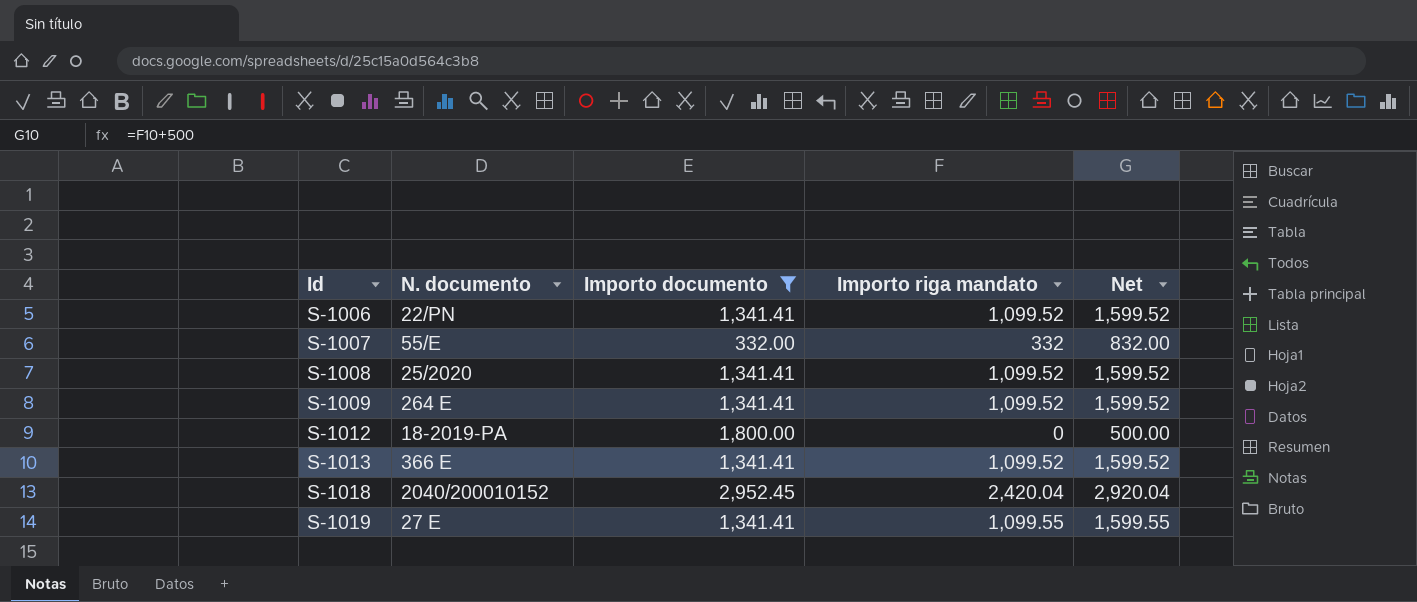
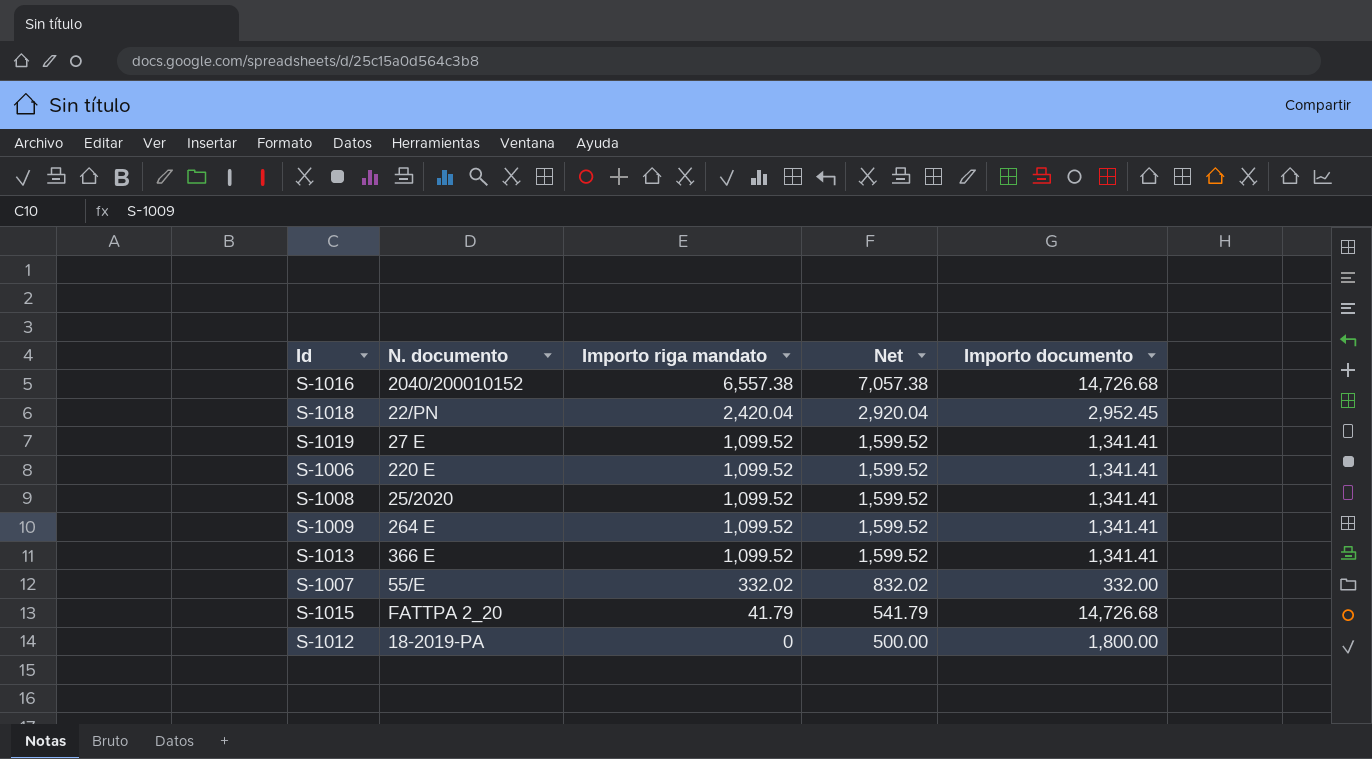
filter: Importo documento != 14,726.68 -> none
row order: Id ascending -> Importo riga mandato descending
column Importo documento | position: 3 -> 5
S-1018 | N. documento: 2040/200010152 -> 22/PN
S-1019 | Importo riga mandato: 1,099.55 -> 1,099.52
S-1019 | Net: 1,599.55 -> 1,599.52
S-1006 | N. documento: 22/PN -> 220 E
S-1007 | Importo riga mandato: 332 -> 332.02
S-1007 | Net: 832.00 -> 832.02

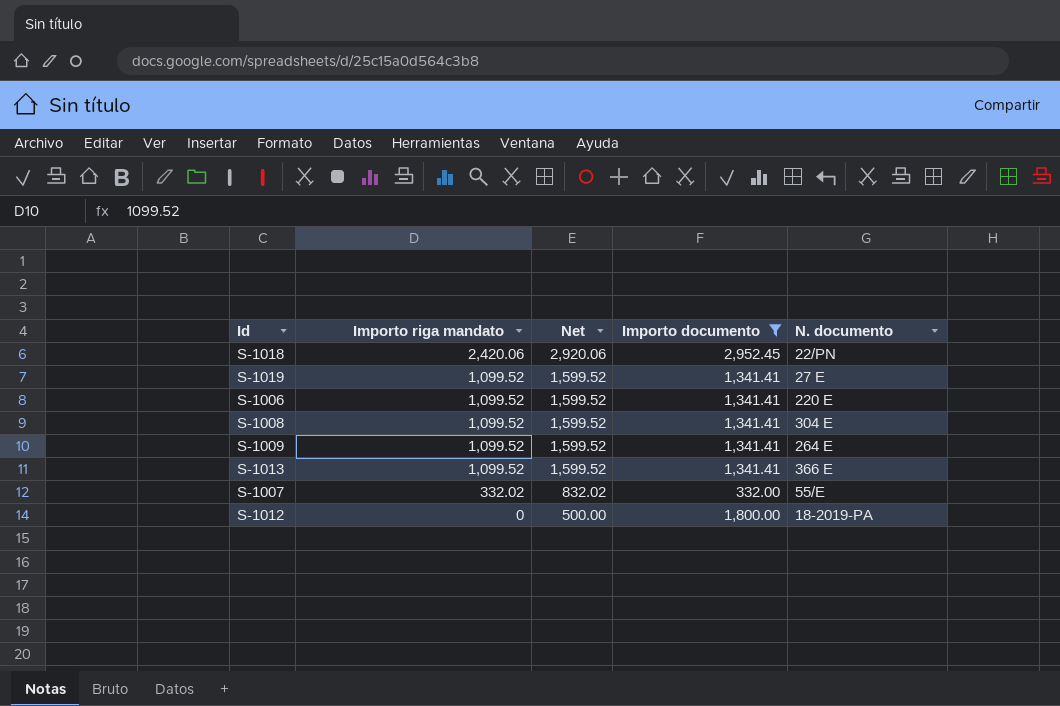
filter: none -> Importo documento != 14,726.68
column N. documento | position: 2 -> 5
S-1018 | Importo riga mandato: 2,420.04 -> 2,420.06
S-1018 | Net: 2,920.04 -> 2,920.06
S-1008 | N. documento: 25/2020 -> 304 E

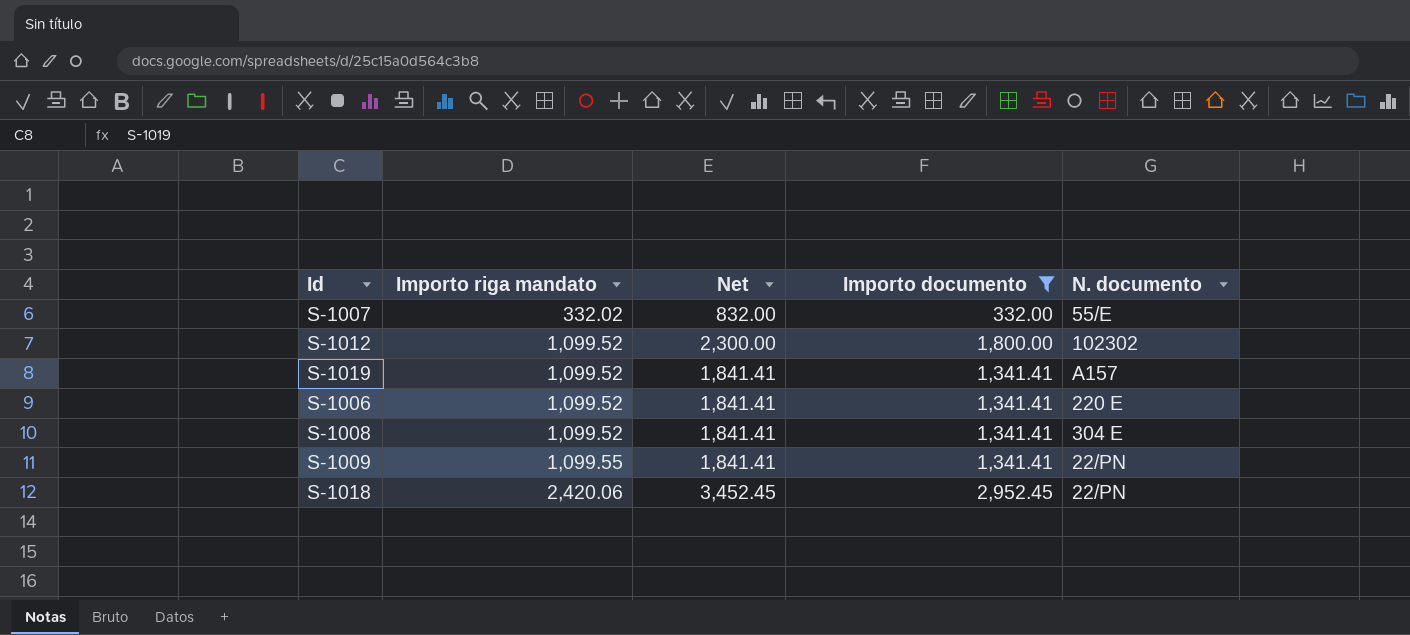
row order: Importo riga mandato descending -> Importo riga mandato ascending
column Net | formula: [Importo riga mandato] + 500 -> [Importo documento] + 500
row S-1013: 1,099.52 | 1,599.52 | 1,341.41 | 366 E -> none
S-1012 | Importo riga mandato: 0 -> 1,099.52
S-1012 | N. documento: 18-2019-PA -> 102302
S-1019 | N. documento: 27 E -> A157
S-1009 | Importo riga mandato: 1,099.52 -> 1,099.55
S-1009 | N. documento: 264 E -> 22/PN

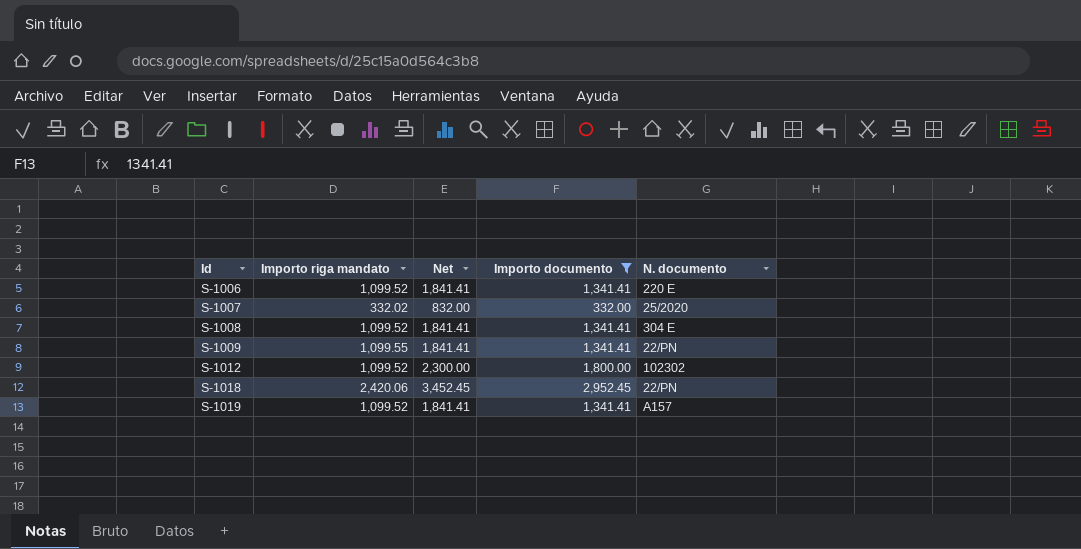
row order: Importo riga mandato ascending -> Id ascending
S-1007 | N. documento: 55/E -> 25/2020

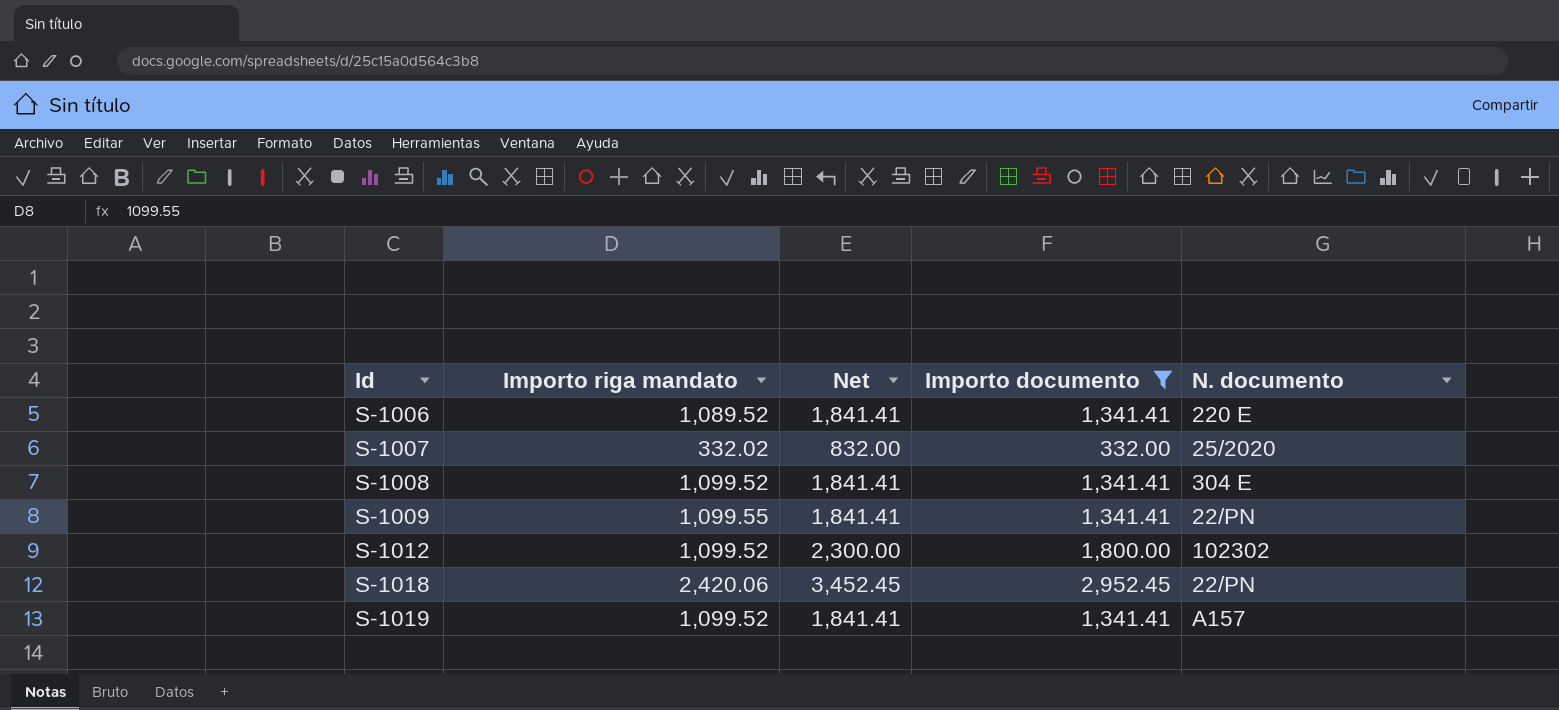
S-1006 | Importo riga mandato: 1,099.52 -> 1,089.52

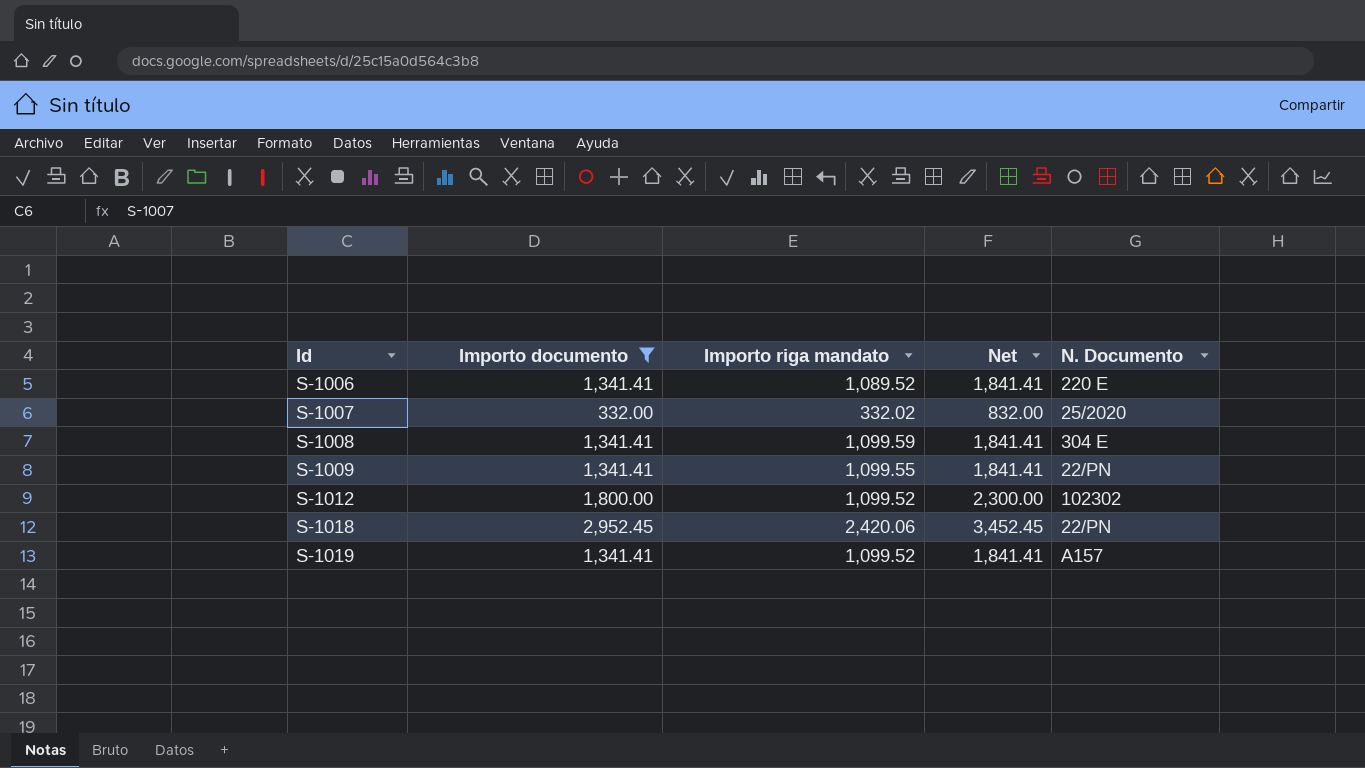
column Importo documento | position: 4 -> 2
column name: N. documento -> N. Documento
S-1008 | Importo riga mandato: 1,099.52 -> 1,099.59

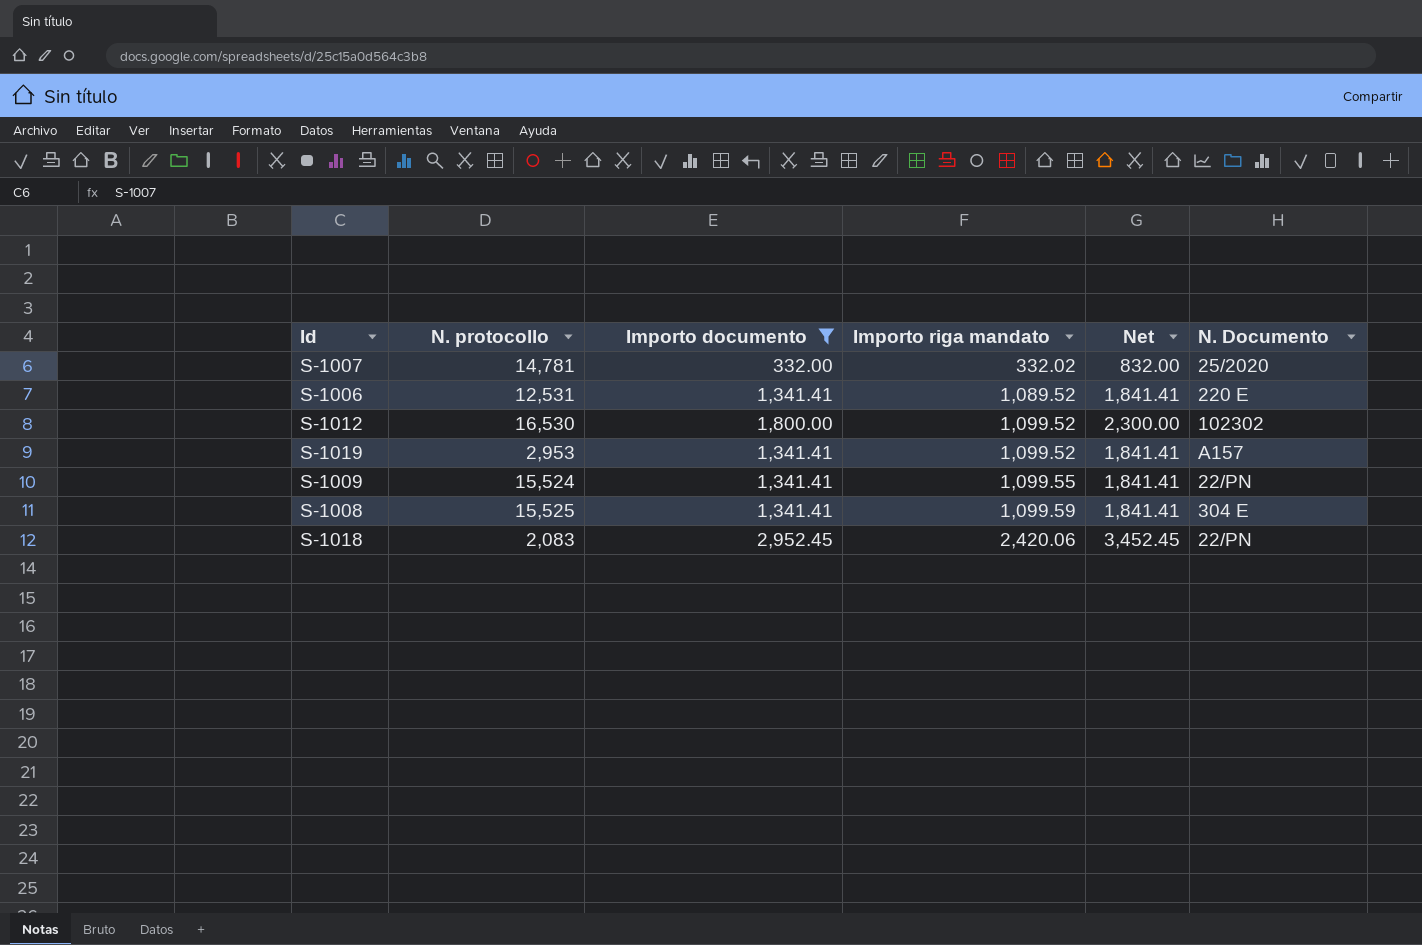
row order: Id ascending -> Importo riga mandato ascending
column N. protocollo | position: none -> 2

